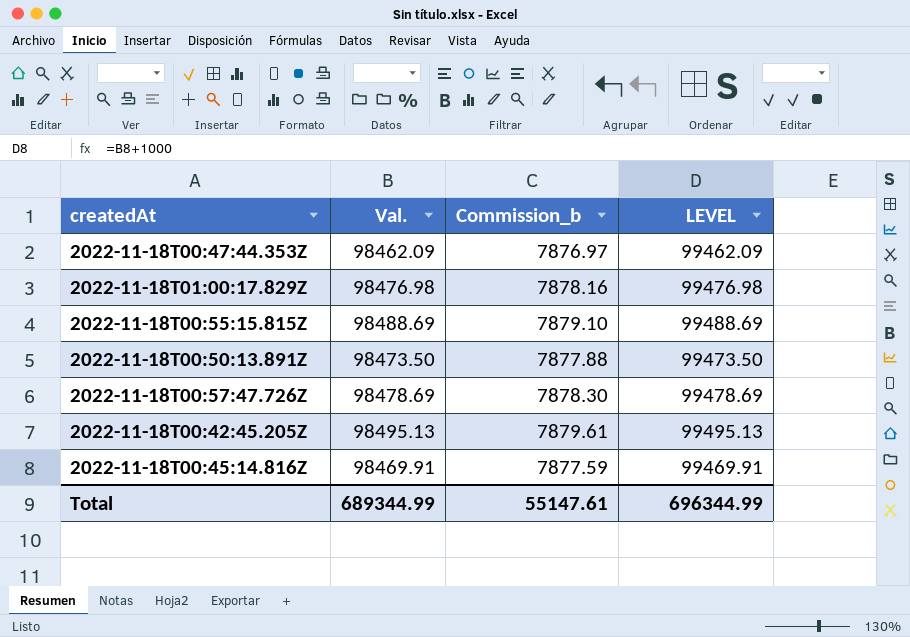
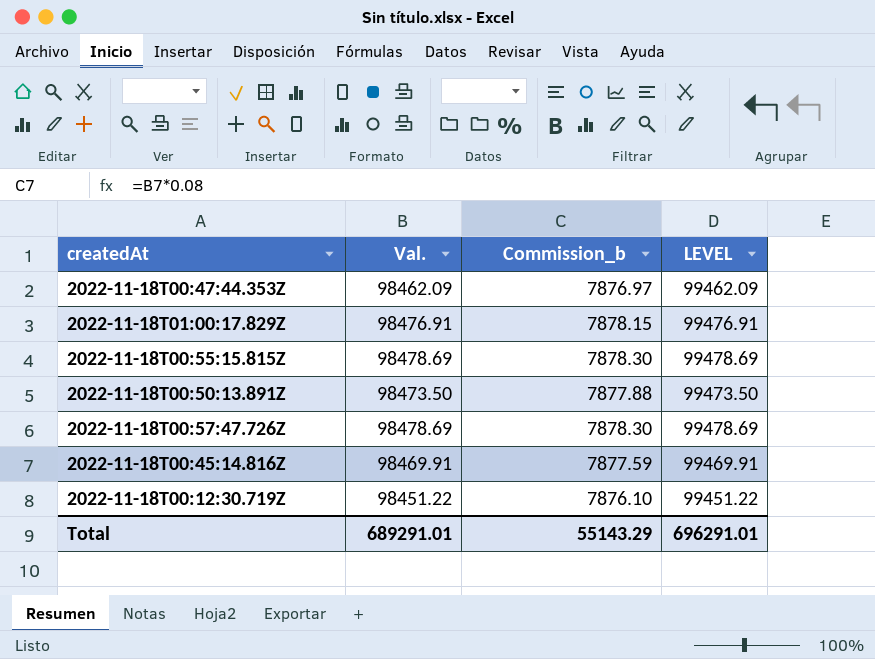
row 2022-11-18T00:42:45.205Z: 98495.13 | 7879.61 | 99495.13 -> none
2022-11-18T01:00:17.829Z | Val.: 98476.98 -> 98476.91
2022-11-18T01:00:17.829Z | Commission_b: 7878.16 -> 7878.15
2022-11-18T01:00:17.829Z | LEVEL: 99476.98 -> 99476.91
2022-11-18T00:55:15.815Z | Val.: 98488.69 -> 98478.69
2022-11-18T00:55:15.815Z | Commission_b: 7879.10 -> 7878.30
2022-11-18T00:55:15.815Z | LEVEL: 99488.69 -> 99478.69
row 2022-11-18T00:12:30.719Z: none -> 98451.22 | 7876.10 | 99451.22
Total | Val.: 689344.99 -> 689291.01
Total | Commission_b: 55147.61 -> 55143.29
Total | LEVEL: 696344.99 -> 696291.01

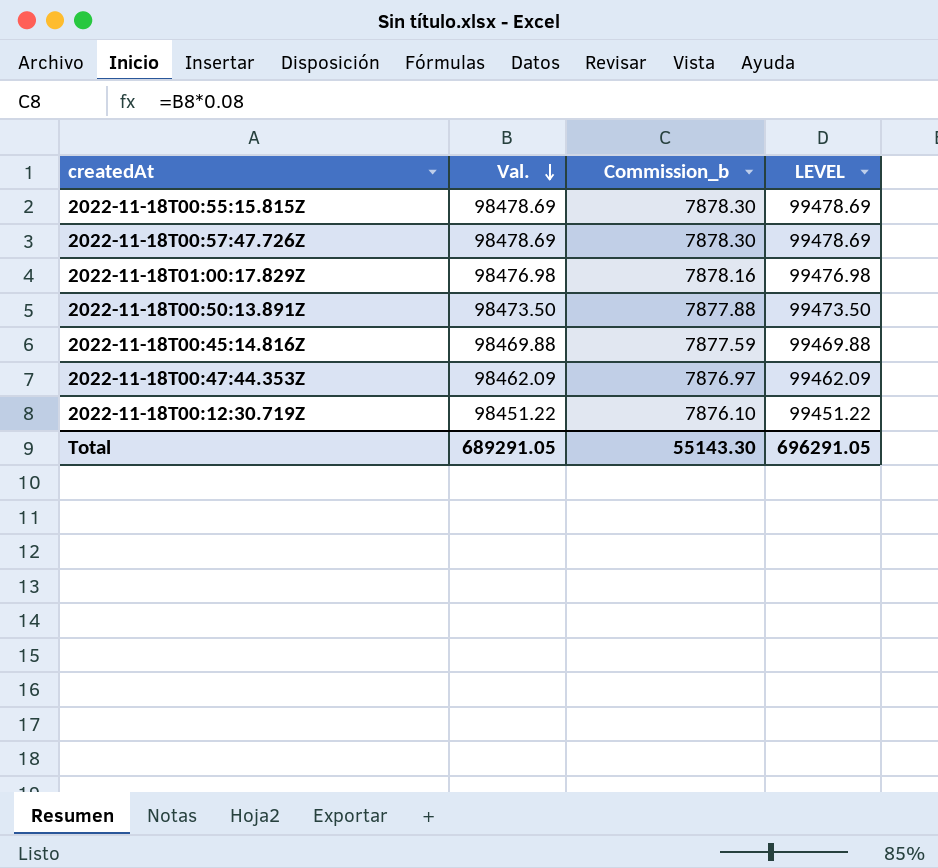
row order: none -> Val. descending
2022-11-18T01:00:17.829Z | Val.: 98476.91 -> 98476.98
2022-11-18T01:00:17.829Z | Commission_b: 7878.15 -> 7878.16
2022-11-18T01:00:17.829Z | LEVEL: 99476.91 -> 99476.98
2022-11-18T00:45:14.816Z | Val.: 98469.91 -> 98469.88
2022-11-18T00:45:14.816Z | LEVEL: 99469.91 -> 99469.88
Total | Val.: 689291.01 -> 689291.05
Total | Commission_b: 55143.29 -> 55143.30
Total | LEVEL: 696291.01 -> 696291.05

